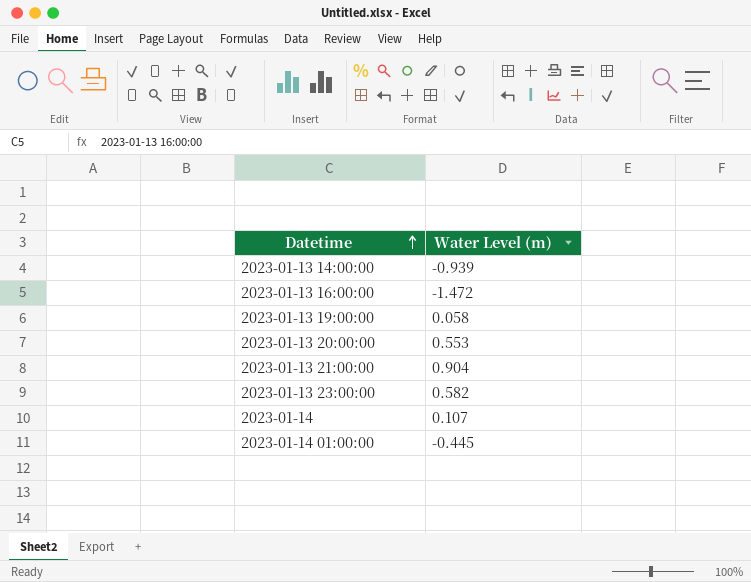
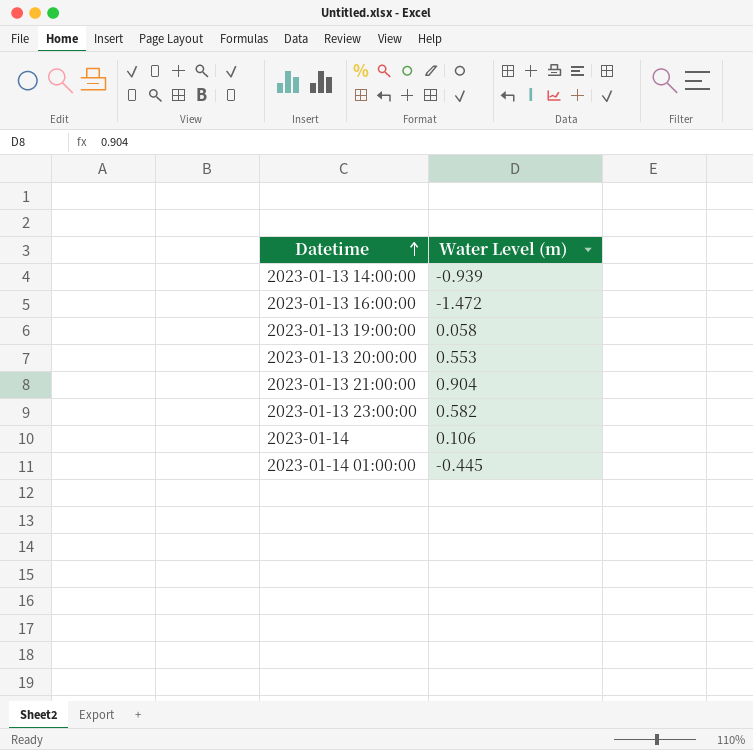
2023-01-14 | Water Level (m): 0.107 -> 0.106

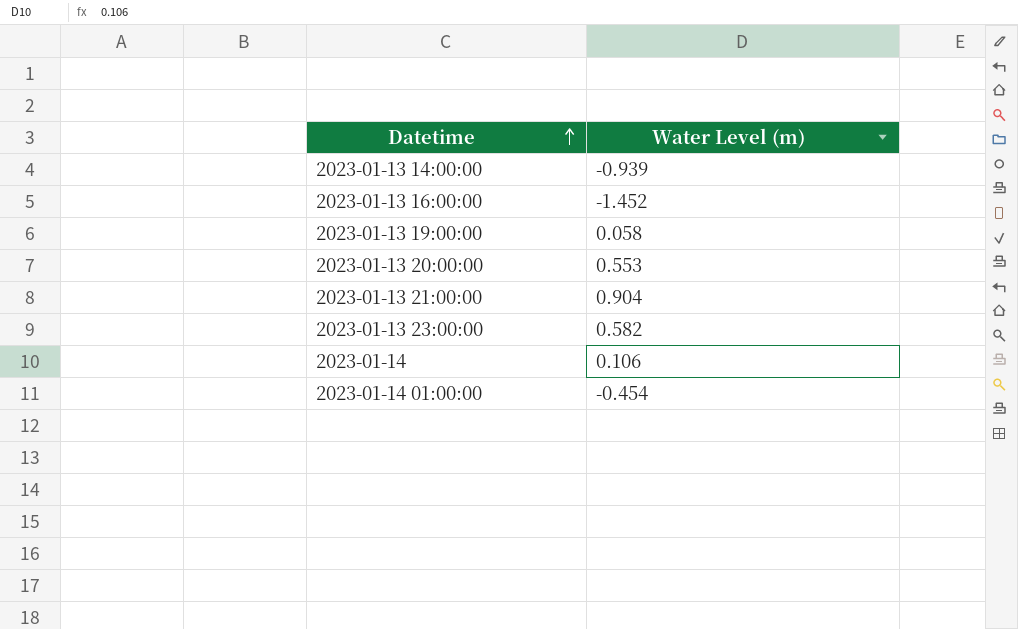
2023-01-13 16:00:00 | Water Level (m): -1.472 -> -1.452
2023-01-14 01:00:00 | Water Level (m): -0.445 -> -0.454

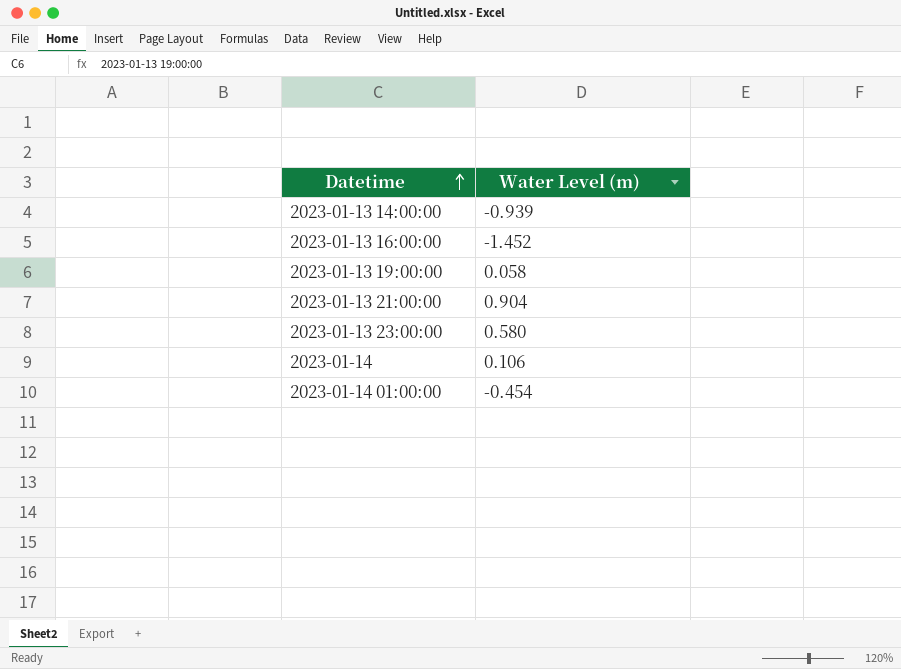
row 2023-01-13 20:00:00: 0.553 -> none
2023-01-13 23:00:00 | Water Level (m): 0.582 -> 0.580

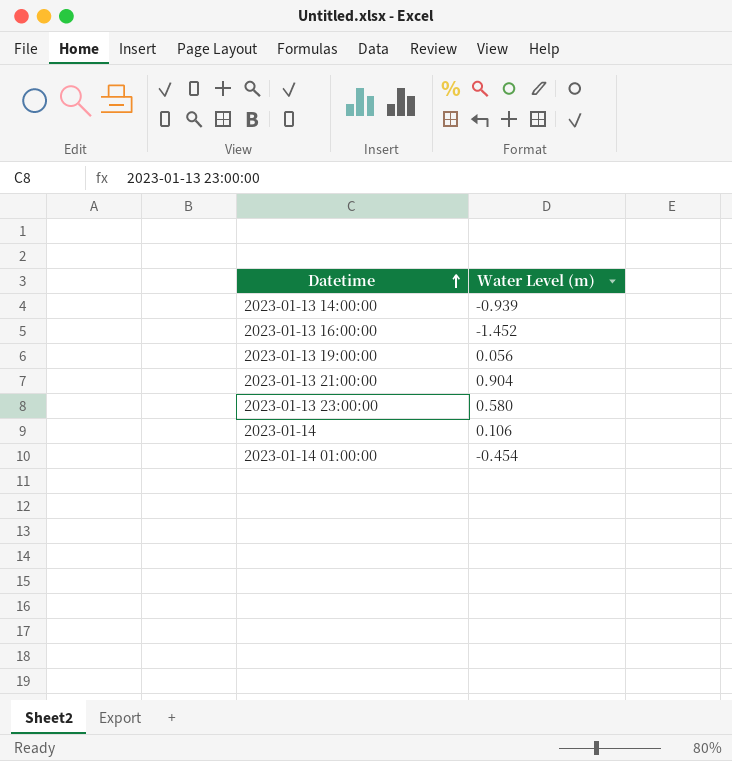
2023-01-13 19:00:00 | Water Level (m): 0.058 -> 0.056

